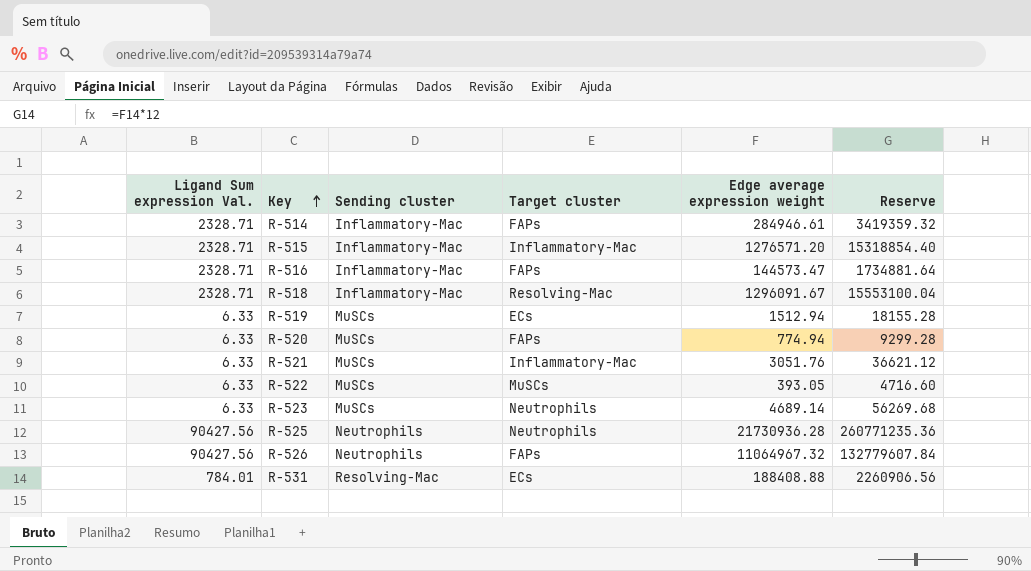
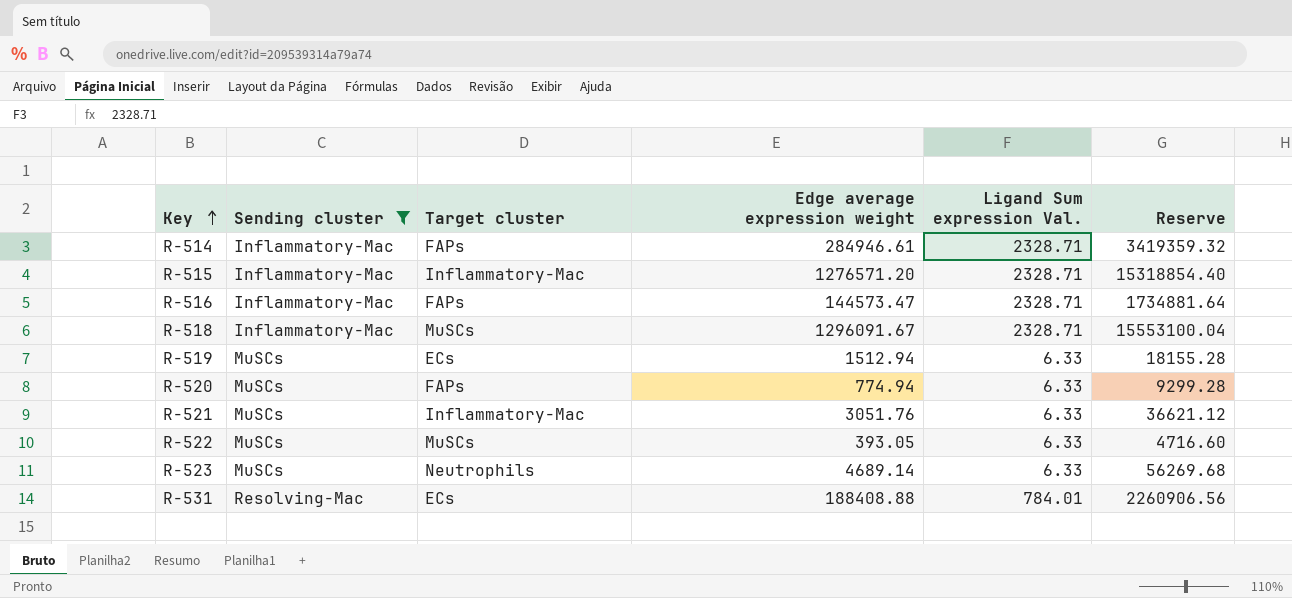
filter: none -> Sending cluster != Neutrophils
column Ligand Sum expression Val. | position: 1 -> 5
R-518 | Target cluster: Resolving-Mac -> MuSCs

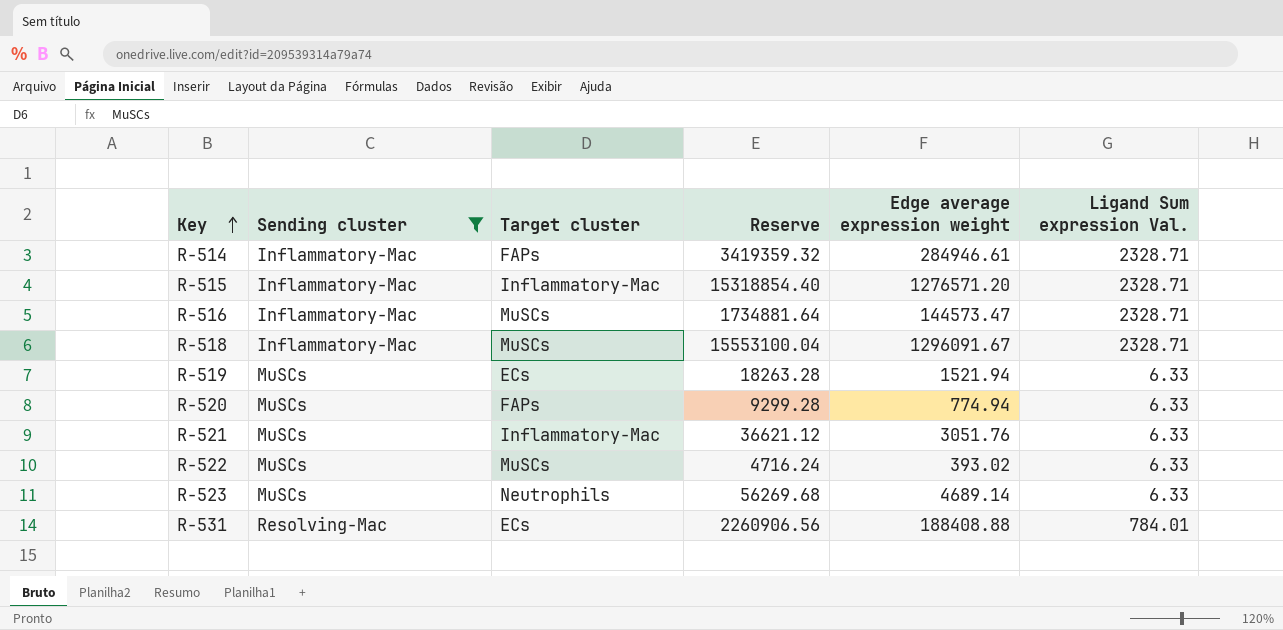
column Reserve | position: 6 -> 4
R-516 | Target cluster: FAPs -> MuSCs
R-519 | Reserve: 18155.28 -> 18263.28
R-519 | Edge average expression weight: 1512.94 -> 1521.94
R-522 | Reserve: 4716.60 -> 4716.24
R-522 | Edge average expression weight: 393.05 -> 393.02

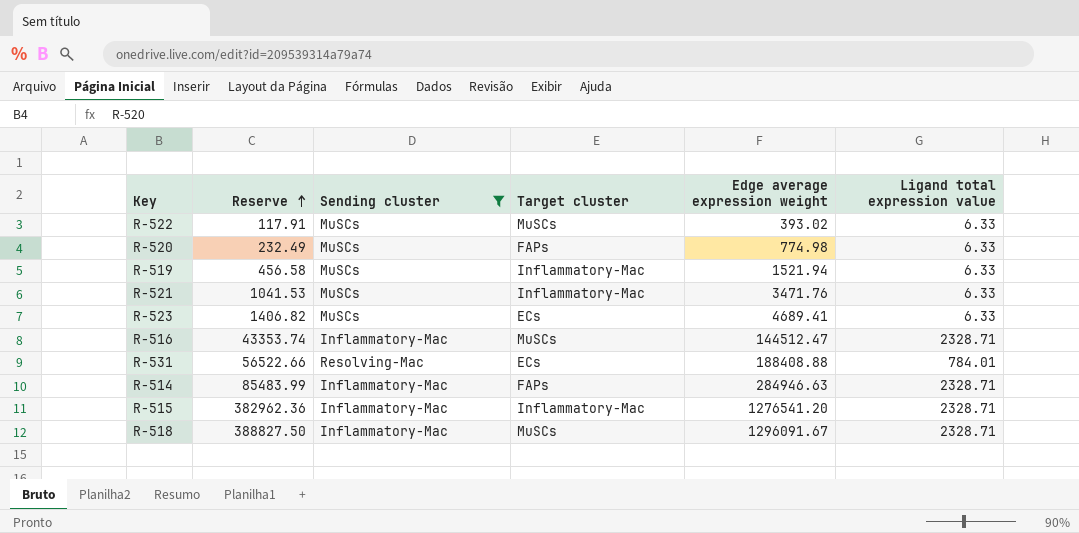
row order: Key ascending -> Reserve ascending
column Reserve | formula: [Edge average expression weight] * 12 -> [Edge average expression weight] * 0.3
column Reserve | position: 4 -> 2
column name: Ligand Sum expression Val. -> Ligand total expression value
R-520 | Edge average expression weight: 774.94 -> 774.98
R-519 | Target cluster: ECs -> Inflammatory-Mac
R-521 | Edge average expression weight: 3051.76 -> 3471.76
R-523 | Target cluster: Neutrophils -> ECs
R-523 | Edge average expression weight: 4689.14 -> 4689.41
R-516 | Edge average expression weight: 144573.47 -> 144512.47
R-514 | Edge average expression weight: 284946.61 -> 284946.63
R-515 | Edge average expression weight: 1276571.20 -> 1276541.20

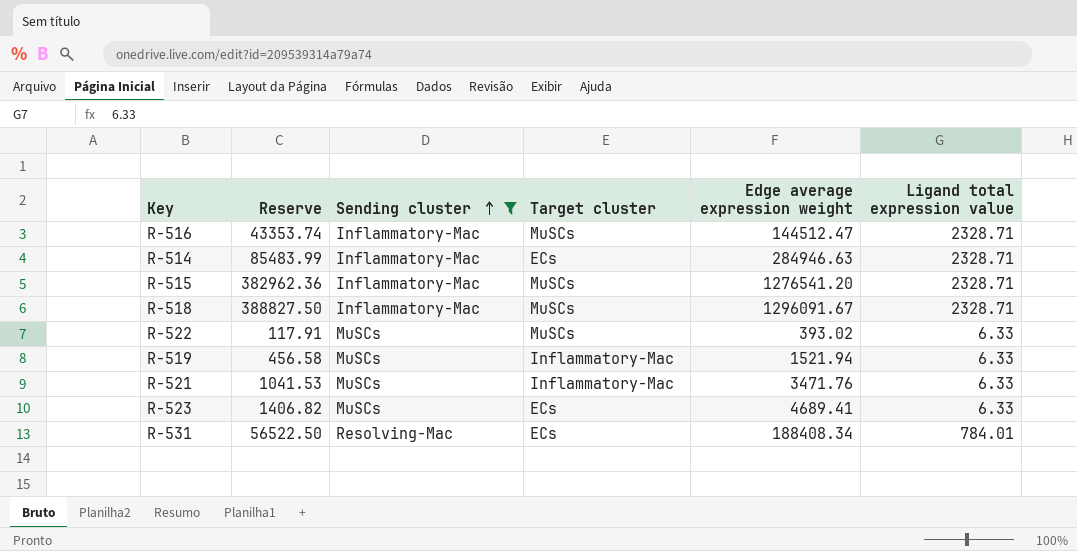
row order: Reserve ascending -> Sending cluster ascending
row R-520: 232.49 | MuSCs | FAPs | 774.98 | 6.33 -> none
R-514 | Target cluster: FAPs -> ECs
R-515 | Target cluster: Inflammatory-Mac -> MuSCs
R-531 | Reserve: 56522.66 -> 56522.50
R-531 | Edge average expression weight: 188408.88 -> 188408.34

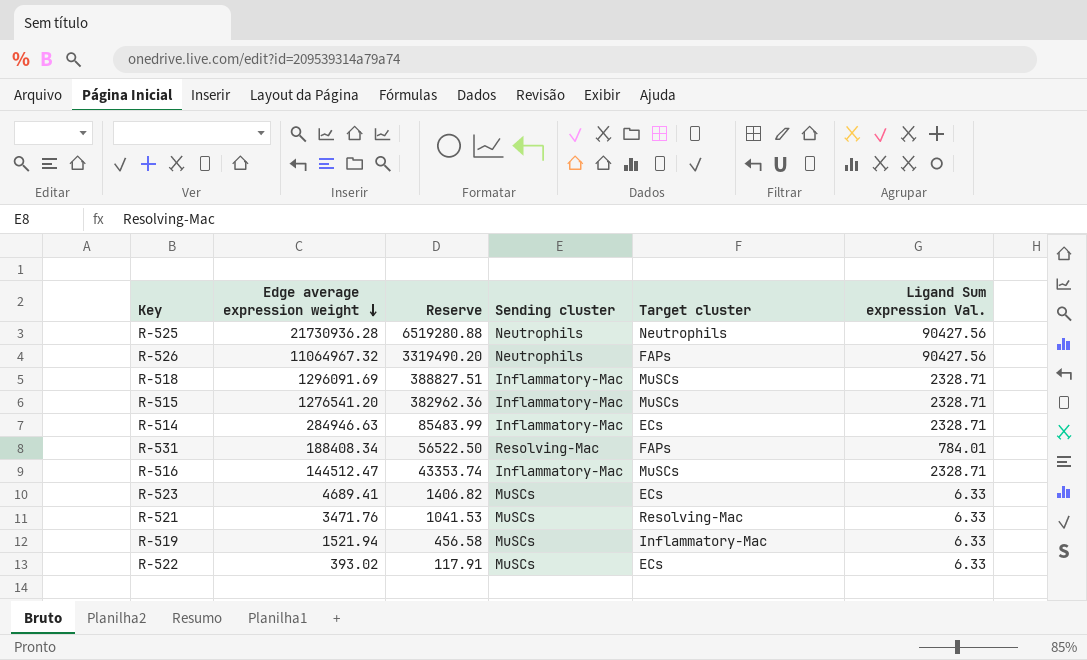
filter: Sending cluster != Neutrophils -> none
row order: Sending cluster ascending -> Edge average expression weight descending
column Edge average expression weight | position: 5 -> 2
column name: Ligand total expression value -> Ligand Sum expression Val.
R-518 | Edge average expression weight: 1296091.67 -> 1296091.69
R-518 | Reserve: 388827.50 -> 388827.51
R-531 | Target cluster: ECs -> FAPs
R-521 | Target cluster: Inflammatory-Mac -> Resolving-Mac
R-522 | Target cluster: MuSCs -> ECs

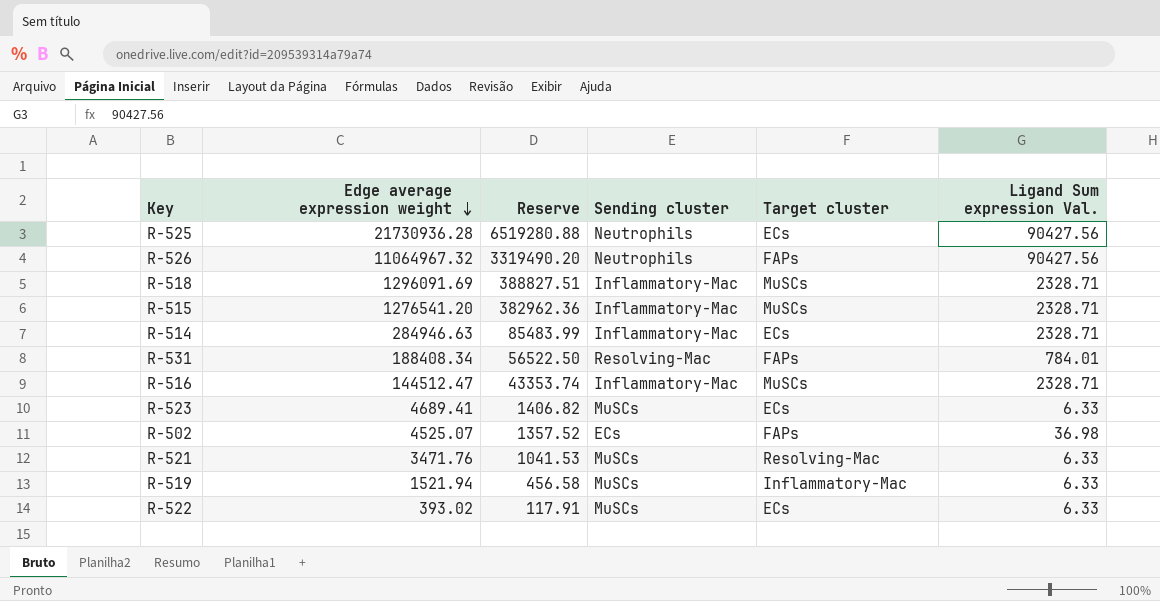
R-525 | Target cluster: Neutrophils -> ECs
row R-502: none -> 4525.07 | 1357.52 | ECs | FAPs | 36.98

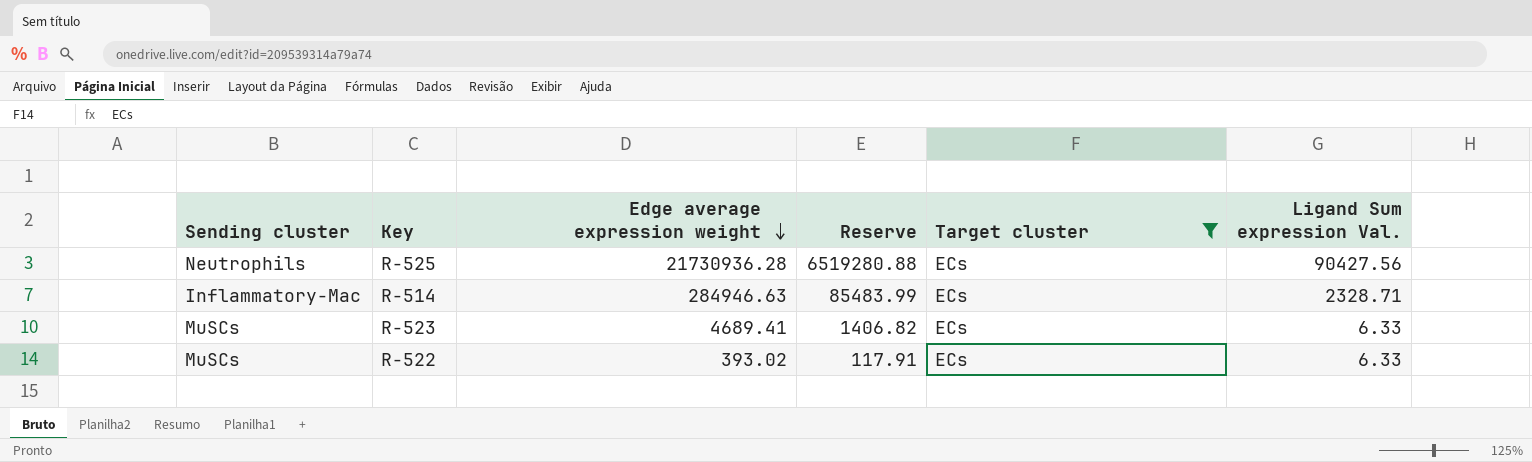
filter: none -> Target cluster = ECs
column Sending cluster | position: 4 -> 1

